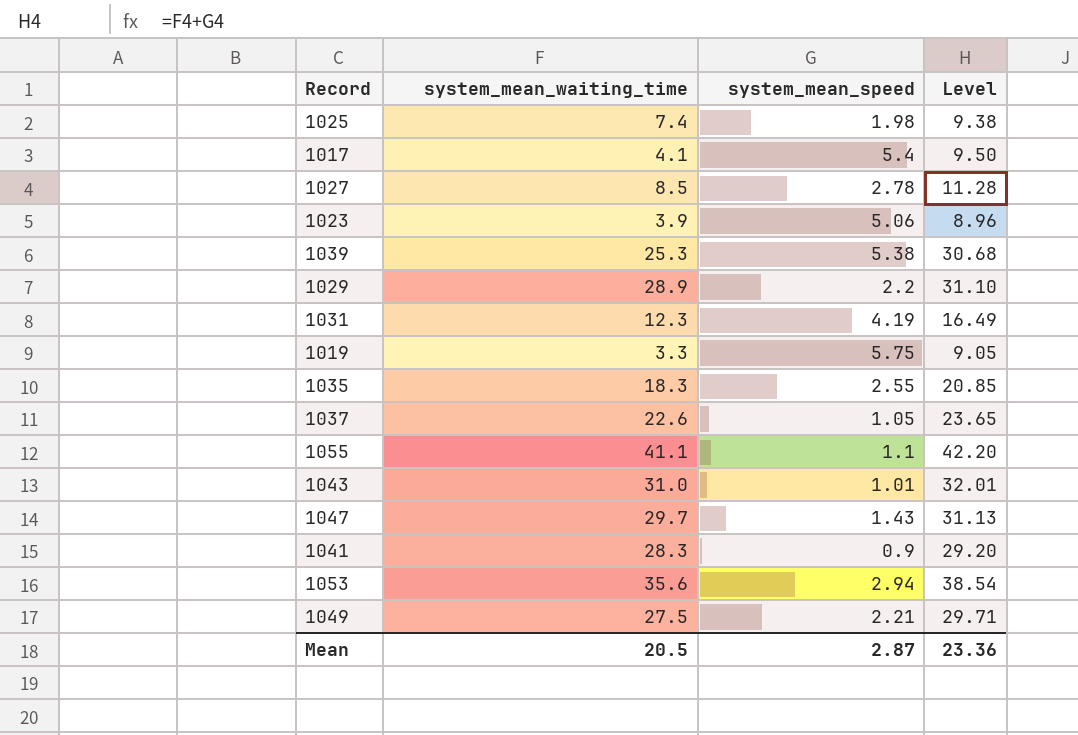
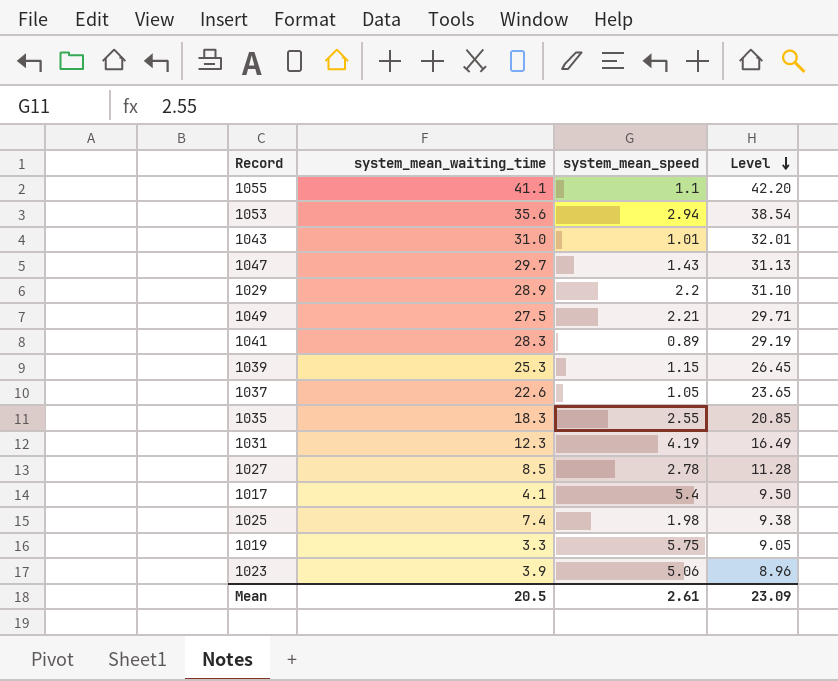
row order: none -> Level descending
1041 | system_mean_speed: 0.9 -> 0.89
1041 | Level: 29.20 -> 29.19
1039 | system_mean_speed: 5.38 -> 1.15
1039 | Level: 30.68 -> 26.45
Mean | system_mean_speed: 2.87 -> 2.61
Mean | Level: 23.36 -> 23.09

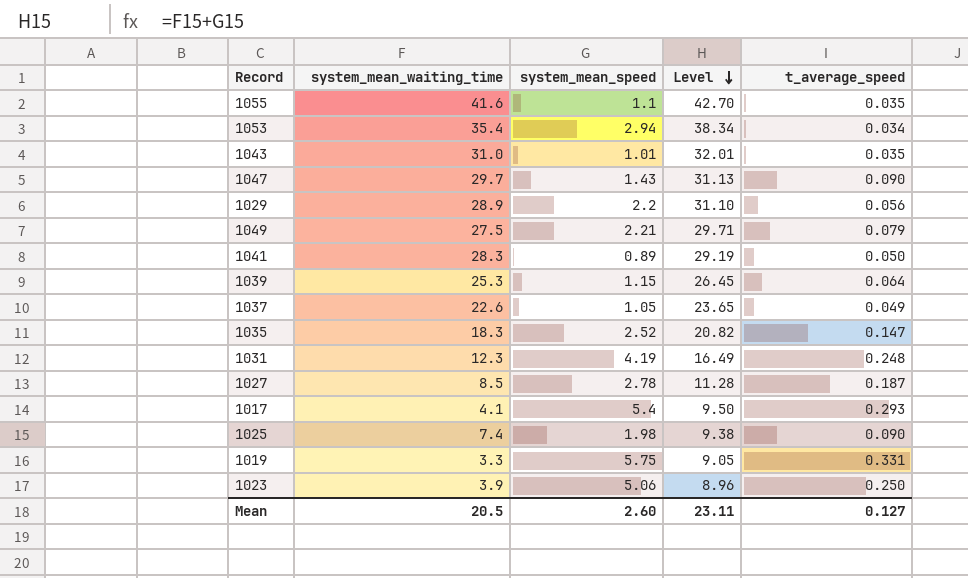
column t_average_speed | position: none -> 5
1055 | system_mean_waiting_time: 41.1 -> 41.6
1055 | Level: 42.20 -> 42.70
1053 | system_mean_waiting_time: 35.6 -> 35.4
1053 | Level: 38.54 -> 38.34
1035 | system_mean_speed: 2.55 -> 2.52
1035 | Level: 20.85 -> 20.82
Mean | system_mean_speed: 2.61 -> 2.60
Mean | Level: 23.09 -> 23.11

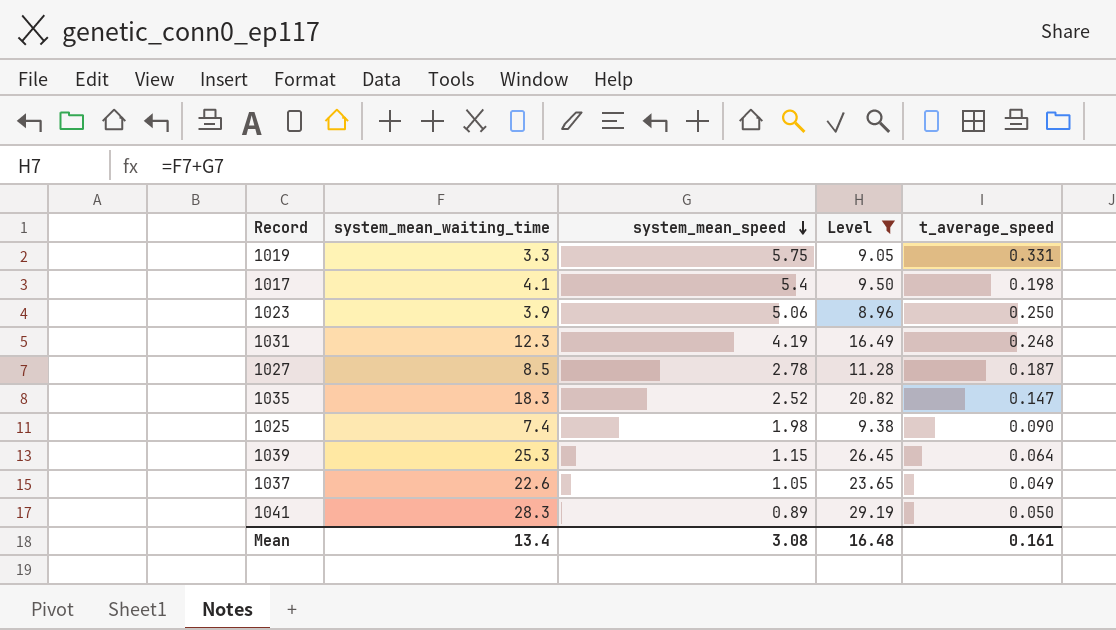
filter: none -> Level <= 29.19
row order: Level descending -> system_mean_speed descending
1017 | t_average_speed: 0.293 -> 0.198
Mean | system_mean_waiting_time: 20.5 -> 13.4
Mean | system_mean_speed: 2.60 -> 3.08
Mean | Level: 23.11 -> 16.48
Mean | t_average_speed: 0.127 -> 0.161

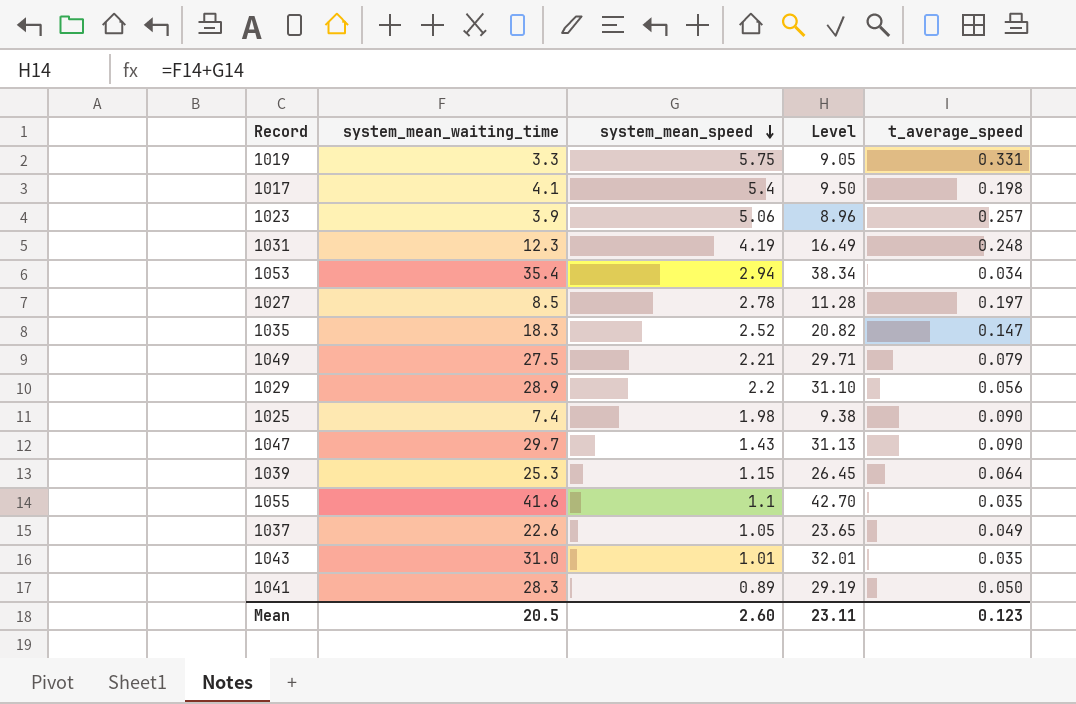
filter: Level <= 29.19 -> none
1023 | t_average_speed: 0.250 -> 0.257
1027 | t_average_speed: 0.187 -> 0.197
Mean | system_mean_waiting_time: 13.4 -> 20.5
Mean | system_mean_speed: 3.08 -> 2.60
Mean | Level: 16.48 -> 23.11
Mean | t_average_speed: 0.161 -> 0.123

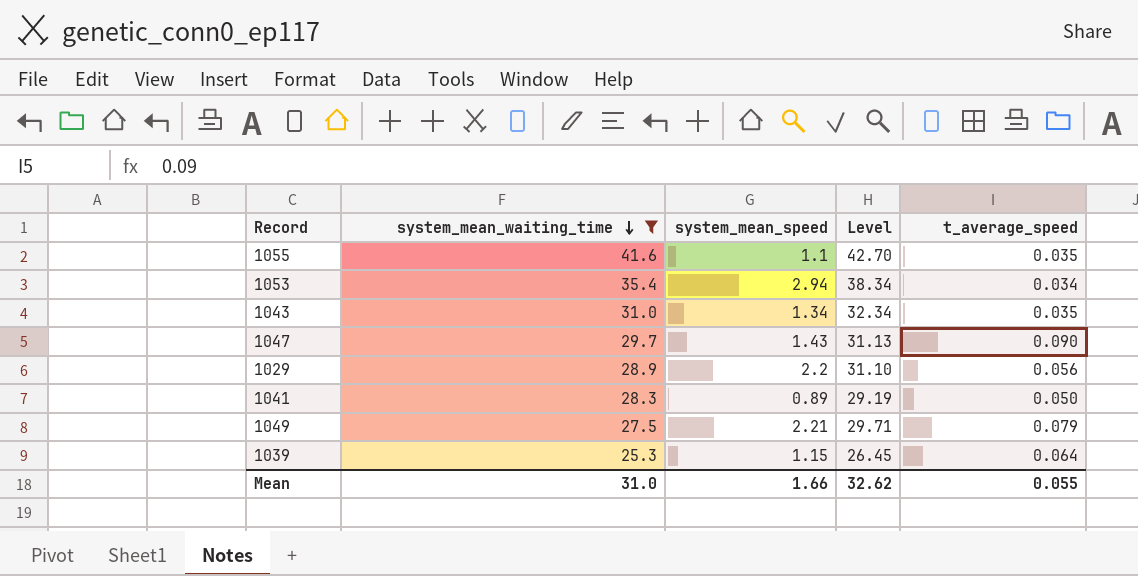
filter: none -> system_mean_waiting_time >= 25.3
row order: system_mean_speed descending -> system_mean_waiting_time descending
1043 | system_mean_speed: 1.01 -> 1.34
1043 | Level: 32.01 -> 32.34
Mean | system_mean_waiting_time: 20.5 -> 31.0
Mean | system_mean_speed: 2.60 -> 1.66
Mean | Level: 23.11 -> 32.62
Mean | t_average_speed: 0.123 -> 0.055

